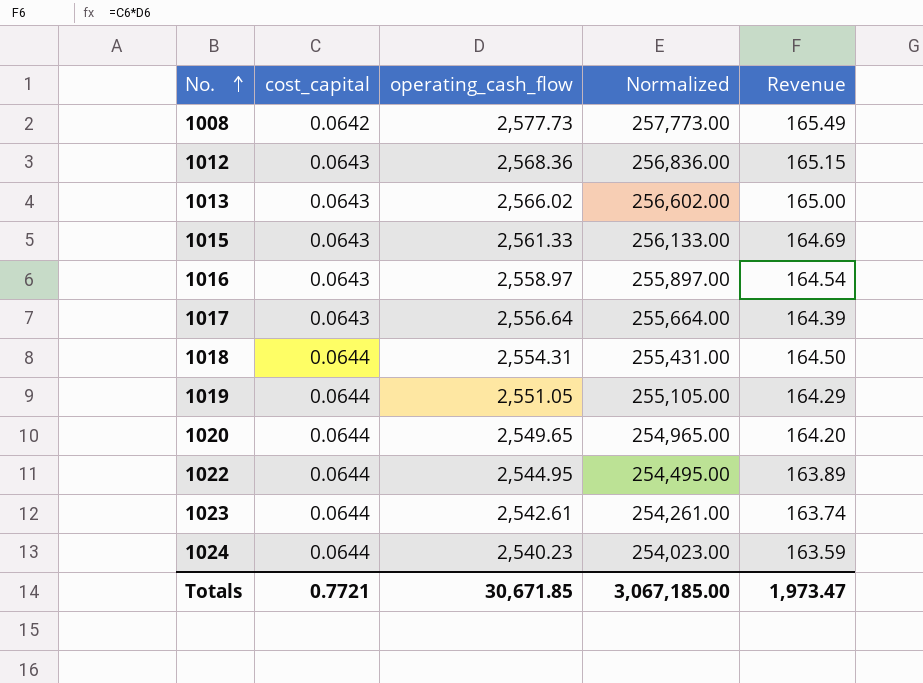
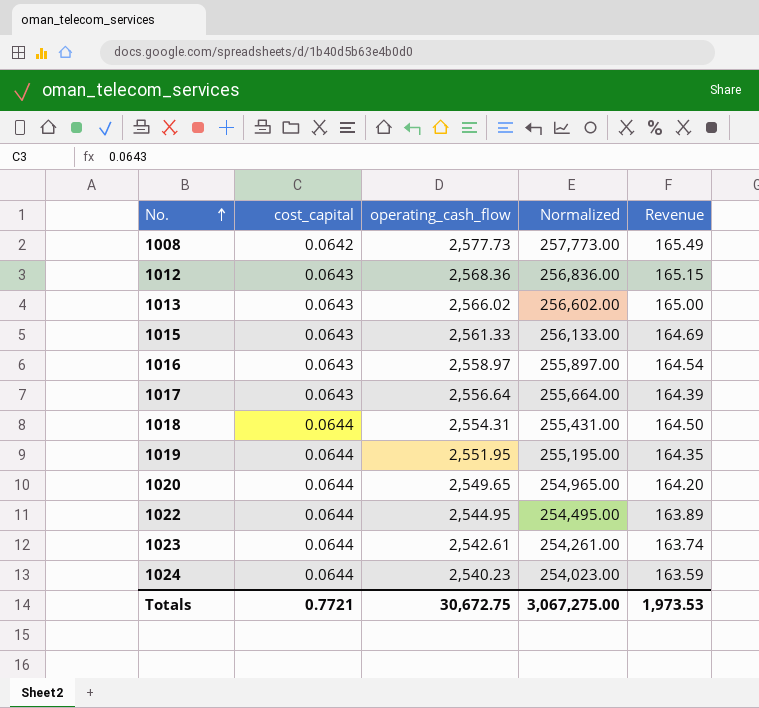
1019 | operating_cash_flow: 2,551.05 -> 2,551.95
1019 | Normalized: 255,105.00 -> 255,195.00
1019 | Revenue: 164.29 -> 164.35
Totals | operating_cash_flow: 30,671.85 -> 30,672.75
Totals | Normalized: 3,067,185.00 -> 3,067,275.00
Totals | Revenue: 1,973.47 -> 1,973.53

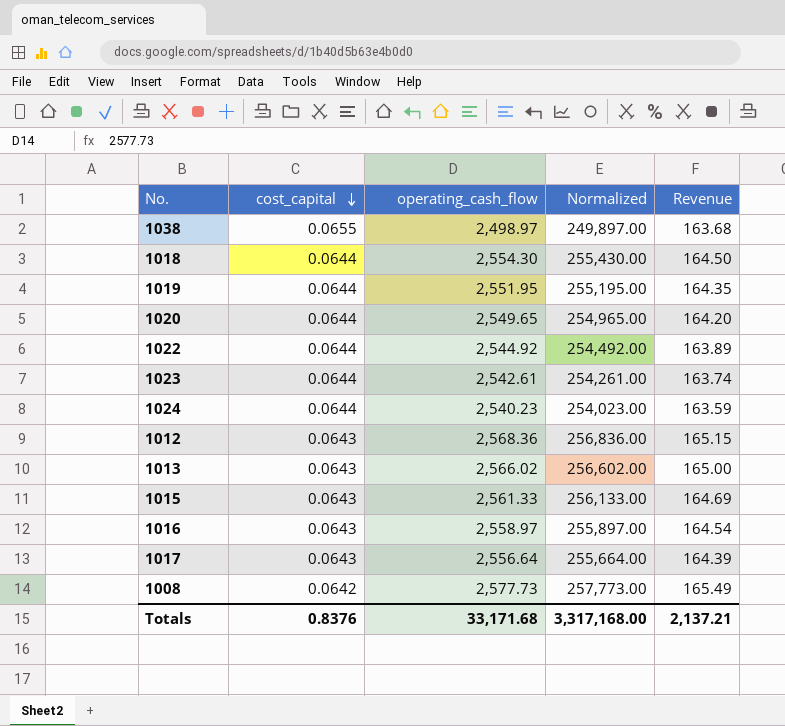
row order: No. ascending -> cost_capital descending
row 1038: none -> 0.0655 | 2,498.97 | 249,897.00 | 163.68
1018 | operating_cash_flow: 2,554.31 -> 2,554.30
1018 | Normalized: 255,431.00 -> 255,430.00
1022 | operating_cash_flow: 2,544.95 -> 2,544.92
1022 | Normalized: 254,495.00 -> 254,492.00
Totals | cost_capital: 0.7721 -> 0.8376
Totals | operating_cash_flow: 30,672.75 -> 33,171.68
Totals | Normalized: 3,067,275.00 -> 3,317,168.00
Totals | Revenue: 1,973.53 -> 2,137.21

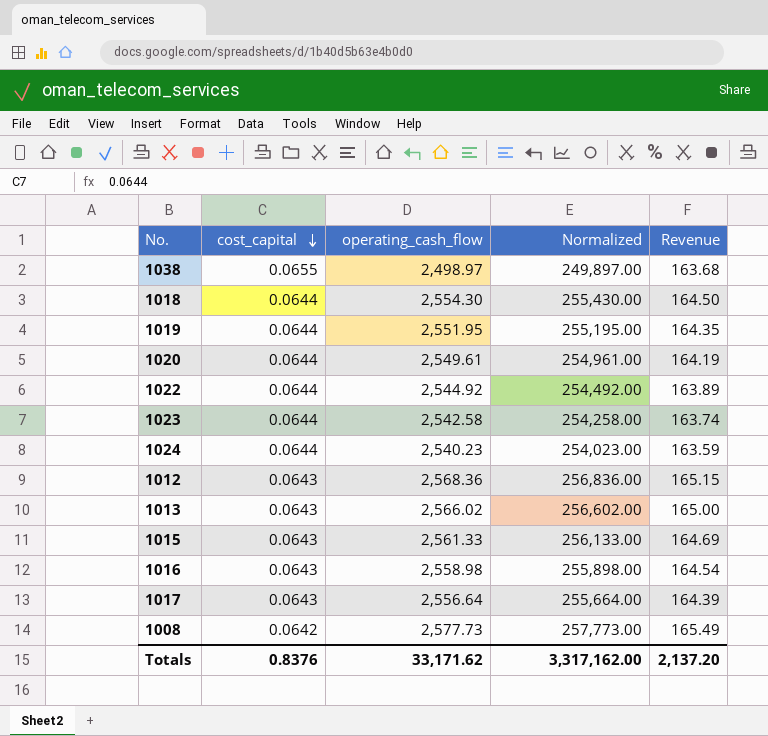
1020 | operating_cash_flow: 2,549.65 -> 2,549.61
1020 | Normalized: 254,965.00 -> 254,961.00
1020 | Revenue: 164.20 -> 164.19
1023 | operating_cash_flow: 2,542.61 -> 2,542.58
1023 | Normalized: 254,261.00 -> 254,258.00
1016 | operating_cash_flow: 2,558.97 -> 2,558.98
1016 | Normalized: 255,897.00 -> 255,898.00
Totals | operating_cash_flow: 33,171.68 -> 33,171.62
Totals | Normalized: 3,317,168.00 -> 3,317,162.00
Totals | Revenue: 2,137.21 -> 2,137.20

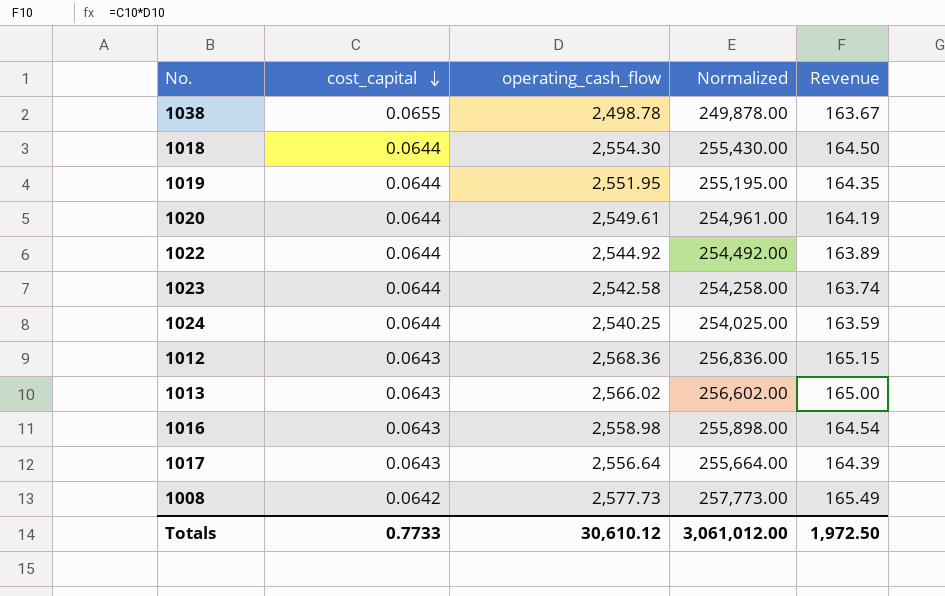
row 1015: 0.0643 | 2,561.33 | 256,133.00 | 164.69 -> none
1038 | operating_cash_flow: 2,498.97 -> 2,498.78
1038 | Normalized: 249,897.00 -> 249,878.00
1038 | Revenue: 163.68 -> 163.67
1024 | operating_cash_flow: 2,540.23 -> 2,540.25
1024 | Normalized: 254,023.00 -> 254,025.00
Totals | cost_capital: 0.8376 -> 0.7733
Totals | operating_cash_flow: 33,171.62 -> 30,610.12
Totals | Normalized: 3,317,162.00 -> 3,061,012.00
Totals | Revenue: 2,137.20 -> 1,972.50

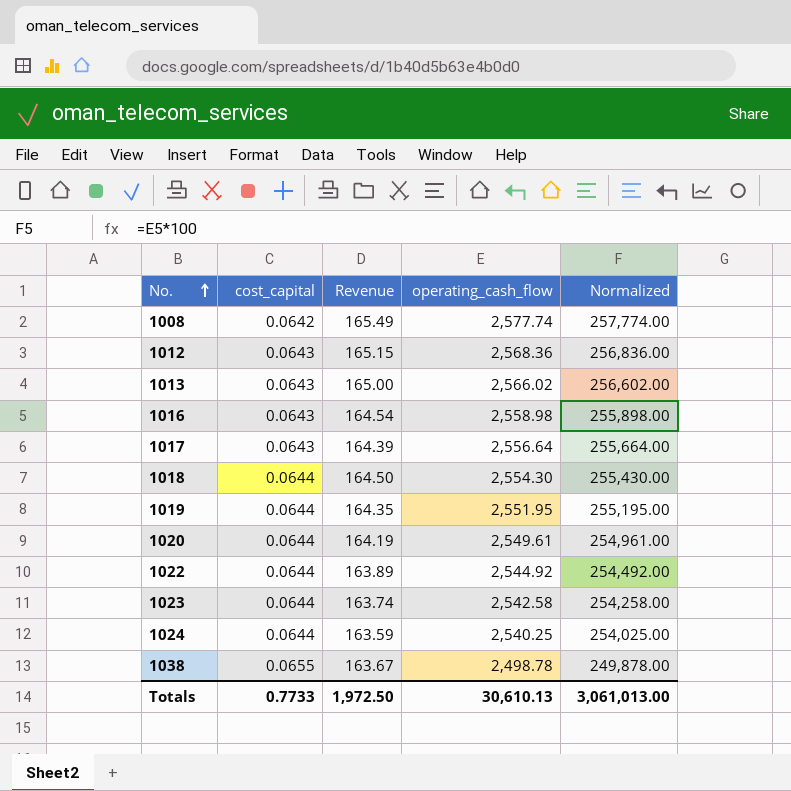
row order: cost_capital descending -> No. ascending
column Revenue | position: 5 -> 3
1008 | operating_cash_flow: 2,577.73 -> 2,577.74
1008 | Normalized: 257,773.00 -> 257,774.00
Totals | operating_cash_flow: 30,610.12 -> 30,610.13
Totals | Normalized: 3,061,012.00 -> 3,061,013.00

